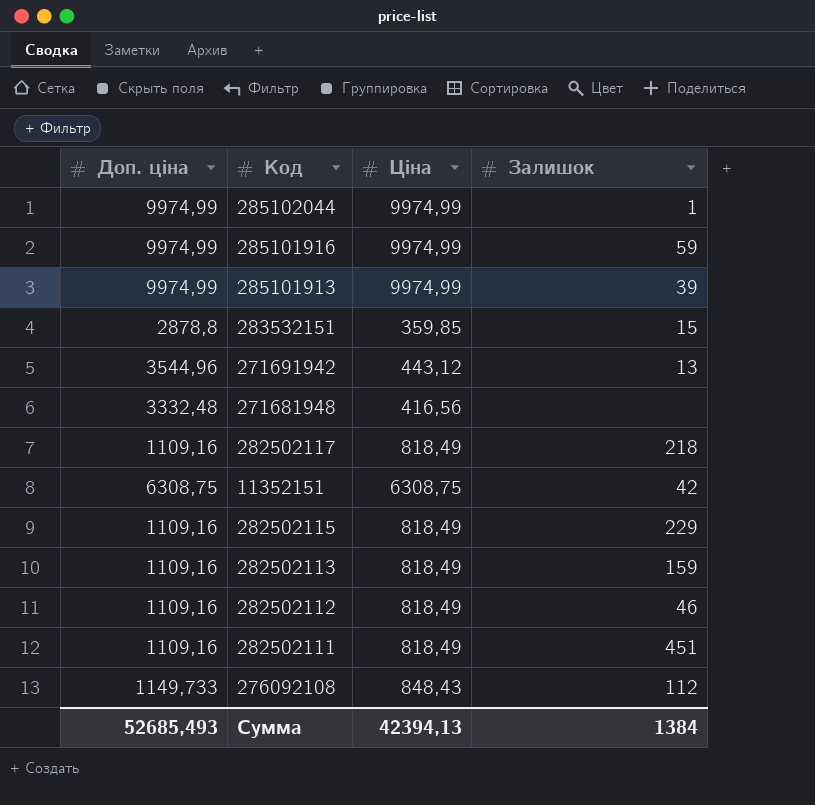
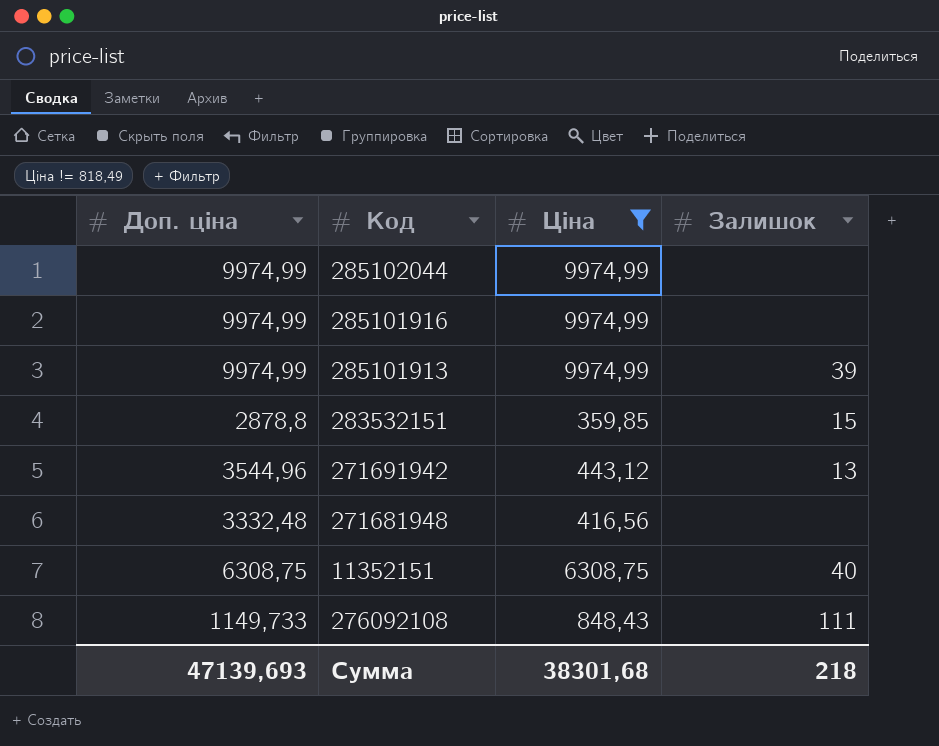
filter: none -> Ціна != 818,49
285102044 | Залишок: 1 -> none
285101916 | Залишок: 59 -> none
11352151 | Залишок: 42 -> 40
276092108 | Залишок: 112 -> 111
Сумма | Доп. ціна: 52685,493 -> 47139,693
Сумма | Ціна: 42394,13 -> 38301,68
Сумма | Залишок: 1384 -> 218

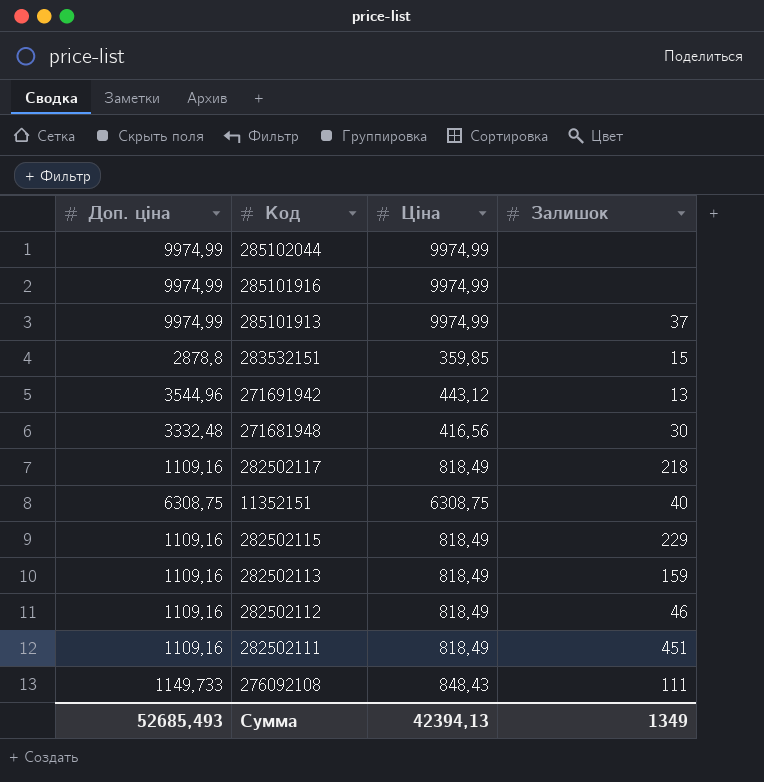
filter: Ціна != 818,49 -> none
285101913 | Залишок: 39 -> 37
271681948 | Залишок: none -> 30
Сумма | Доп. ціна: 47139,693 -> 52685,493
Сумма | Ціна: 38301,68 -> 42394,13
Сумма | Залишок: 218 -> 1349

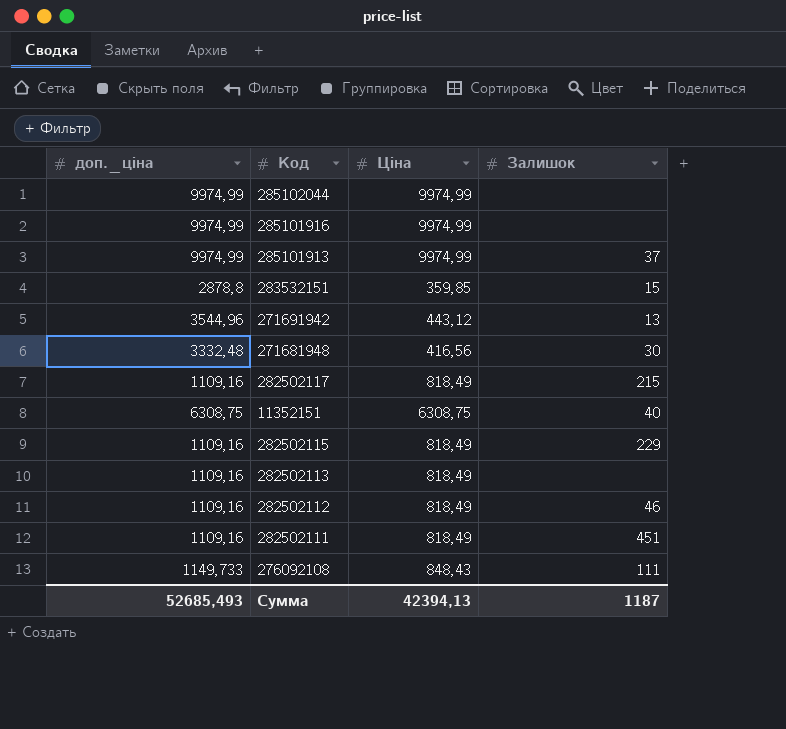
column name: Доп. ціна -> доп._ціна
282502117 | Залишок: 218 -> 215
282502113 | Залишок: 159 -> none
Сумма | Залишок: 1349 -> 1187

